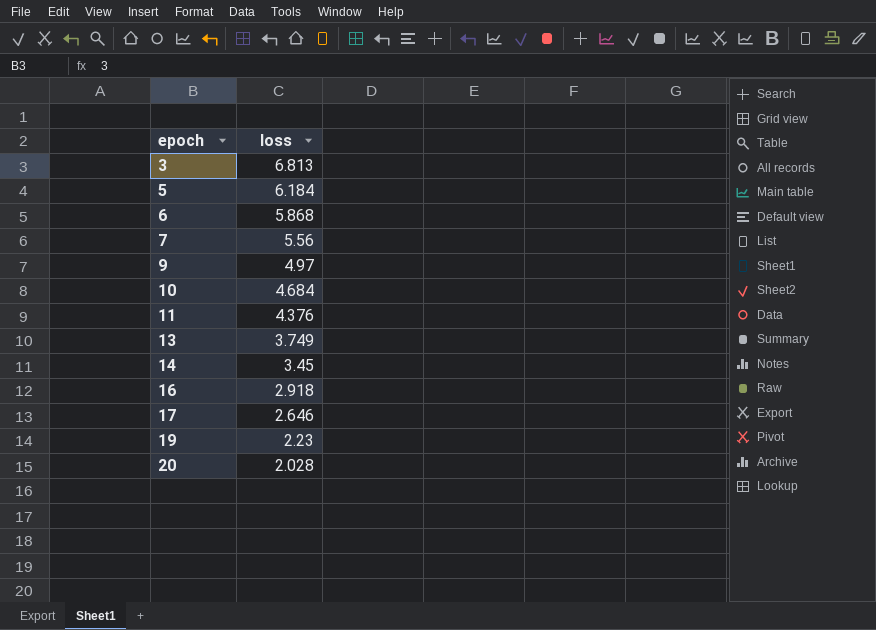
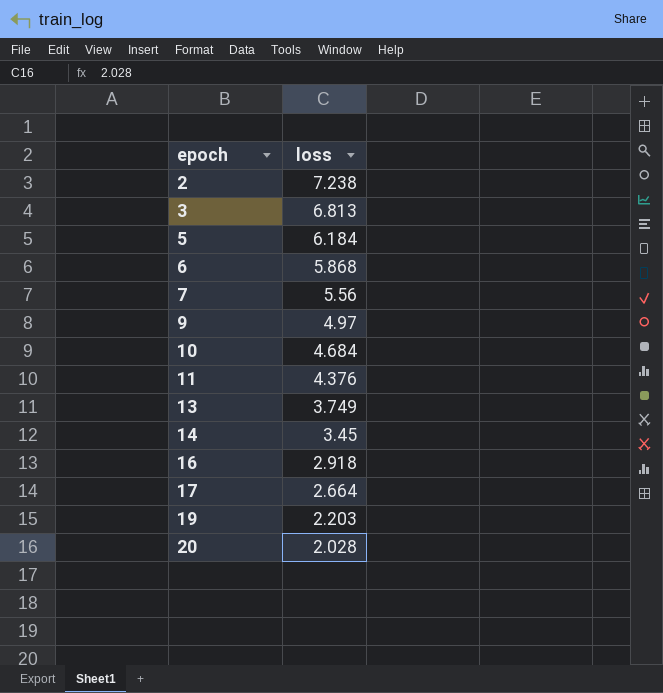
row 2: none -> 7.238
17 | loss: 2.646 -> 2.664
19 | loss: 2.23 -> 2.203

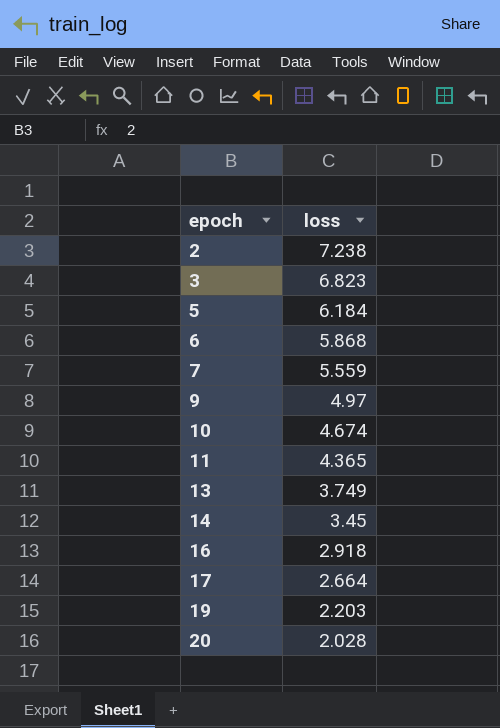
3 | loss: 6.813 -> 6.823
7 | loss: 5.56 -> 5.559
10 | loss: 4.684 -> 4.674
11 | loss: 4.376 -> 4.365

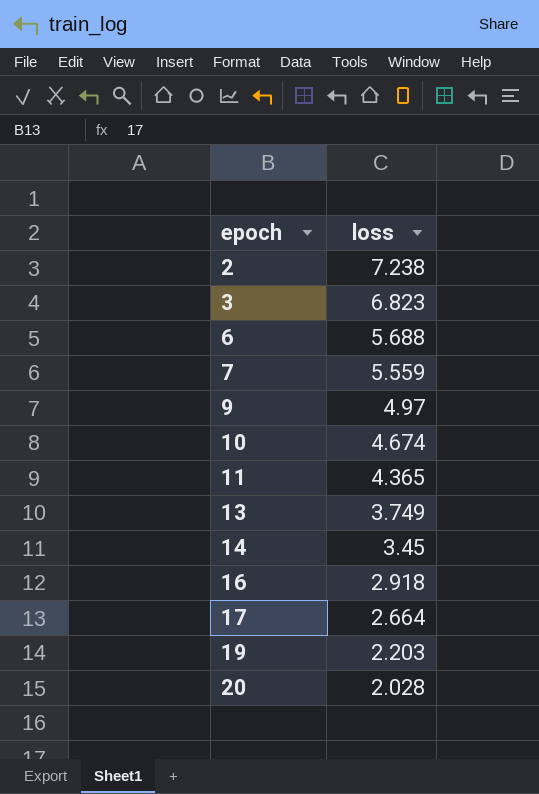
row 5: 6.184 -> none
6 | loss: 5.868 -> 5.688

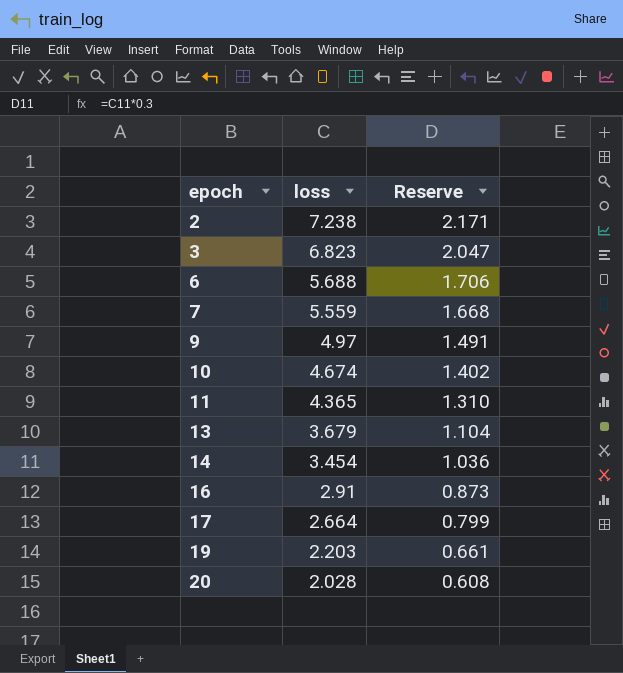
column Reserve | formula: none -> [loss] * 0.3
13 | loss: 3.749 -> 3.679
14 | loss: 3.45 -> 3.454
16 | loss: 2.918 -> 2.91

